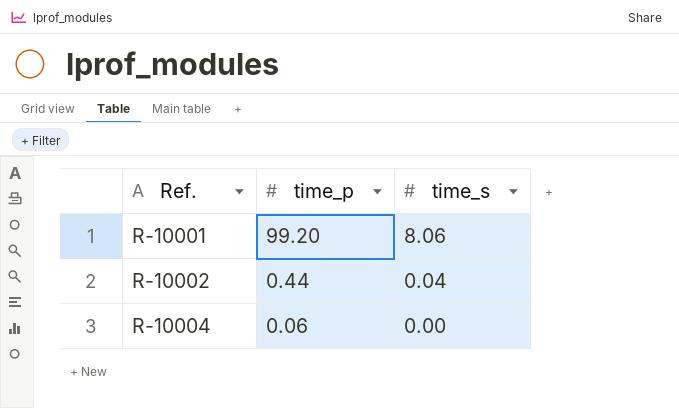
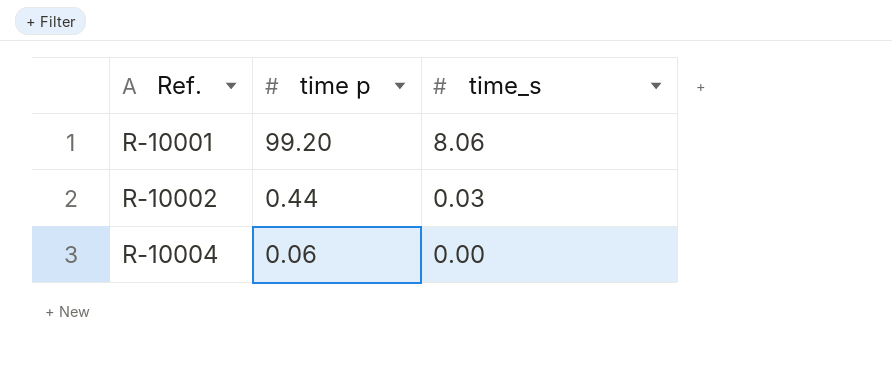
column name: time_p -> time p
R-10002 | time_s: 0.04 -> 0.03

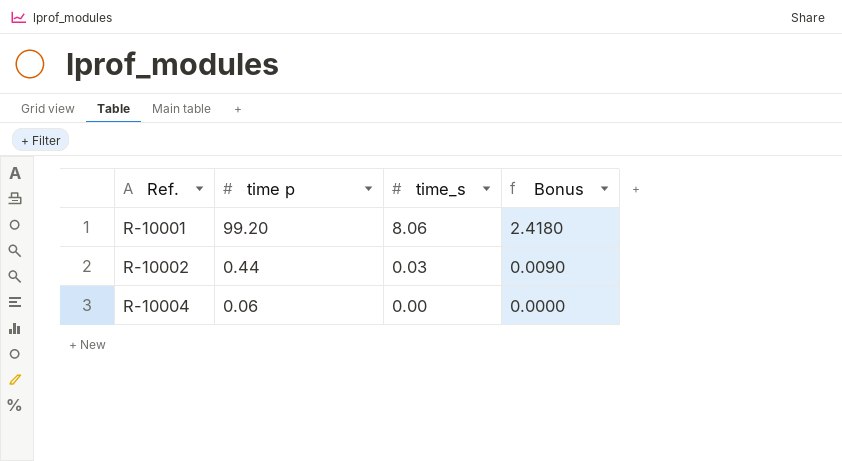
column Bonus | formula: none -> [time_s] * 0.3

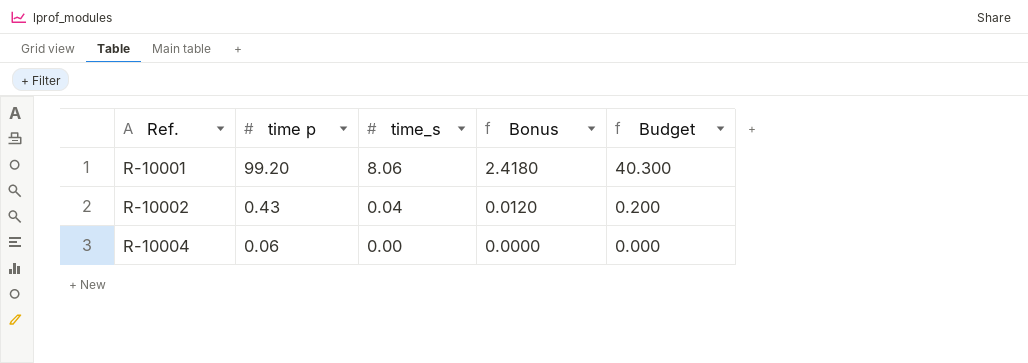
column Budget | formula: none -> [time_s] * 5
R-10002 | time p: 0.44 -> 0.43
R-10002 | time_s: 0.03 -> 0.04
R-10002 | Bonus: 0.0090 -> 0.0120

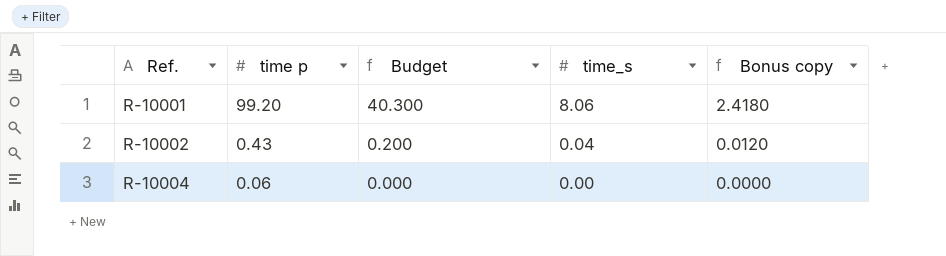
column Budget | position: 5 -> 3
column name: Bonus -> Bonus copy

